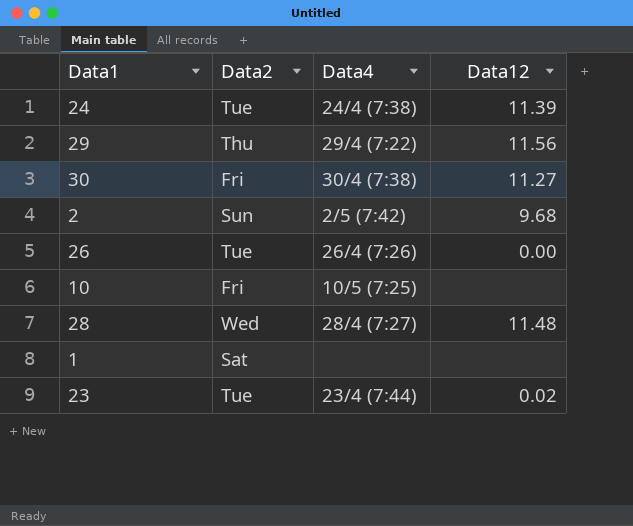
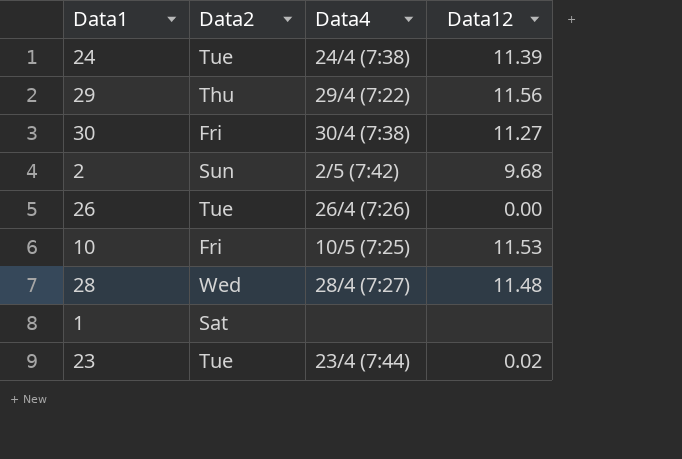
10 | Data12: none -> 11.53

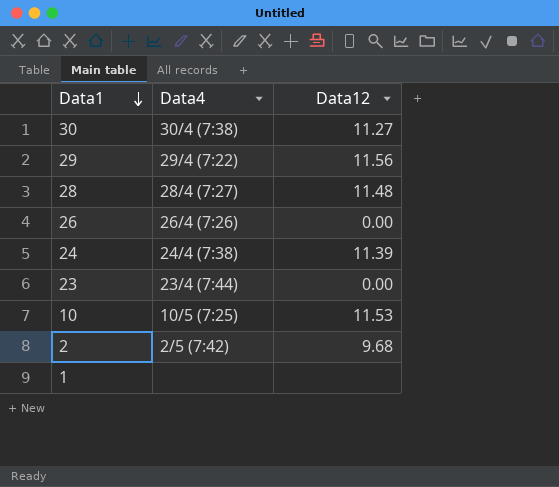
row order: none -> Data1 descending
column Data2 | position: 2 -> none
23 | Data12: 0.02 -> 0.00

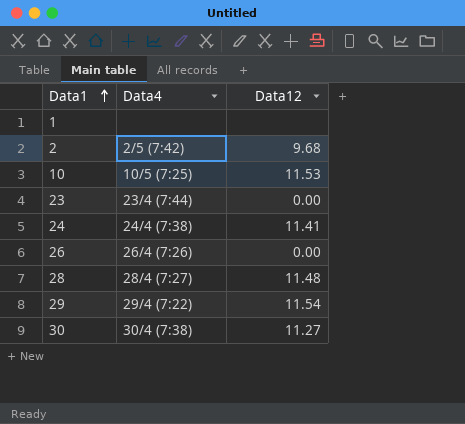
row order: Data1 descending -> Data1 ascending
24 | Data12: 11.39 -> 11.41
29 | Data12: 11.56 -> 11.54

